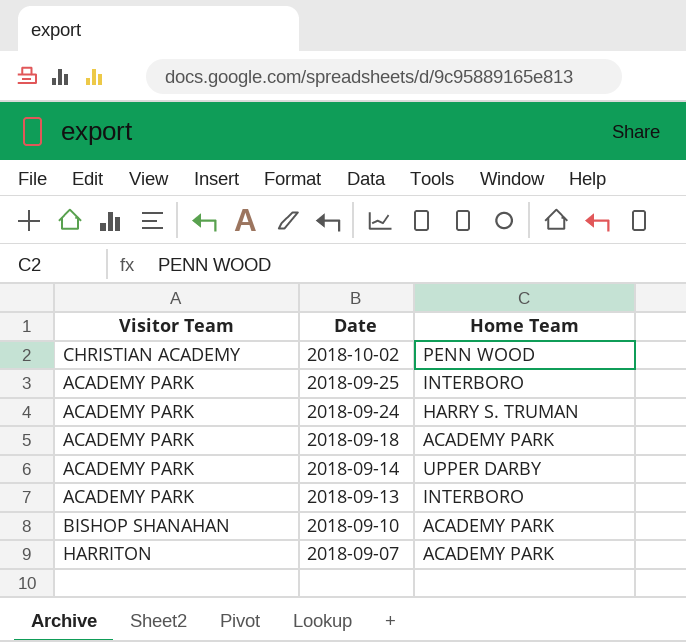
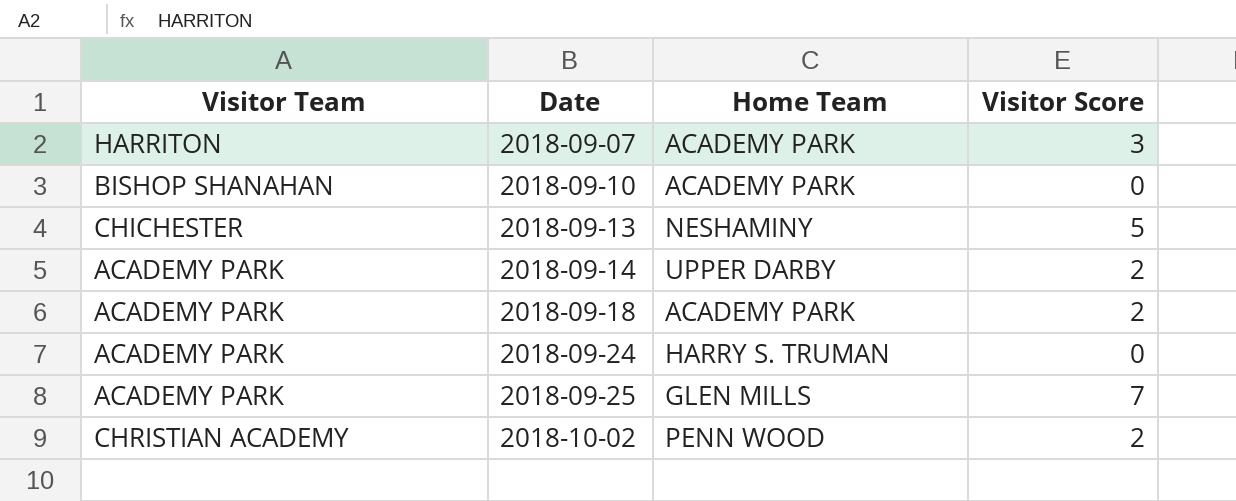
row order: Date descending -> Date ascending
column Visitor Score | position: none -> 4
2018-09-13 | Visitor Team: ACADEMY PARK -> CHICHESTER
2018-09-13 | Home Team: INTERBORO -> NESHAMINY
2018-09-25 | Home Team: INTERBORO -> GLEN MILLS

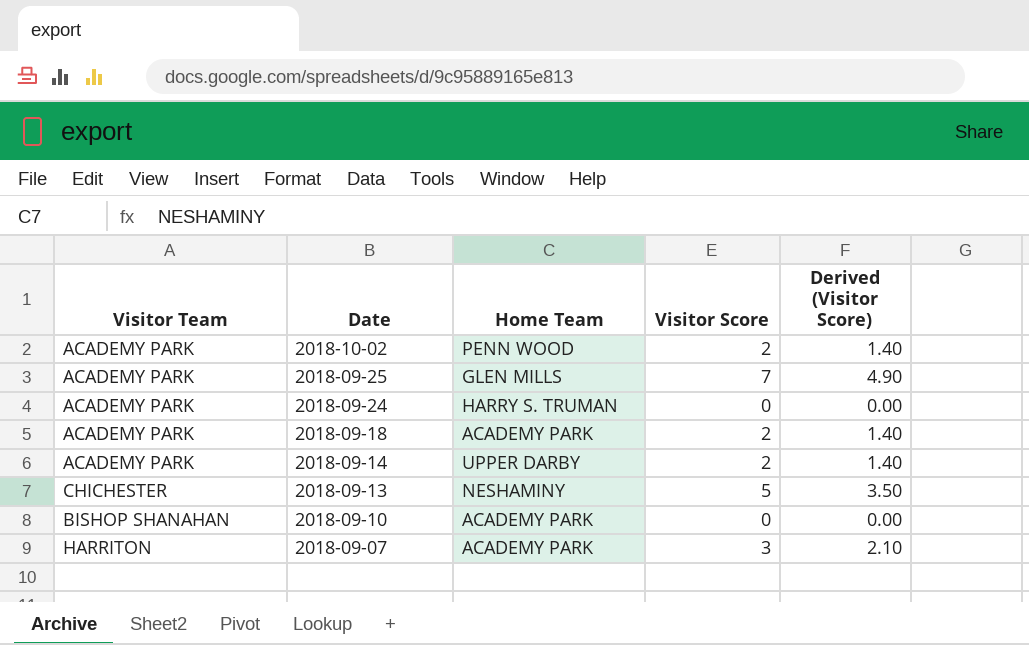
row order: Date ascending -> Date descending
column Derived (Visitor Score) | formula: none -> [Visitor Score] * 0.7
2018-10-02 | Visitor Team: CHRISTIAN ACADEMY -> ACADEMY PARK

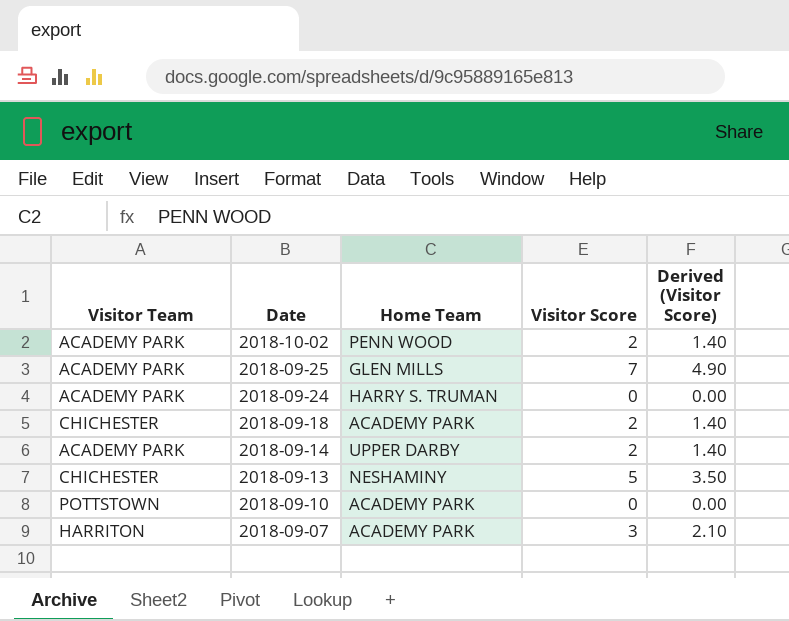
2018-09-18 | Visitor Team: ACADEMY PARK -> CHICHESTER
2018-09-10 | Visitor Team: BISHOP SHANAHAN -> POTTSTOWN

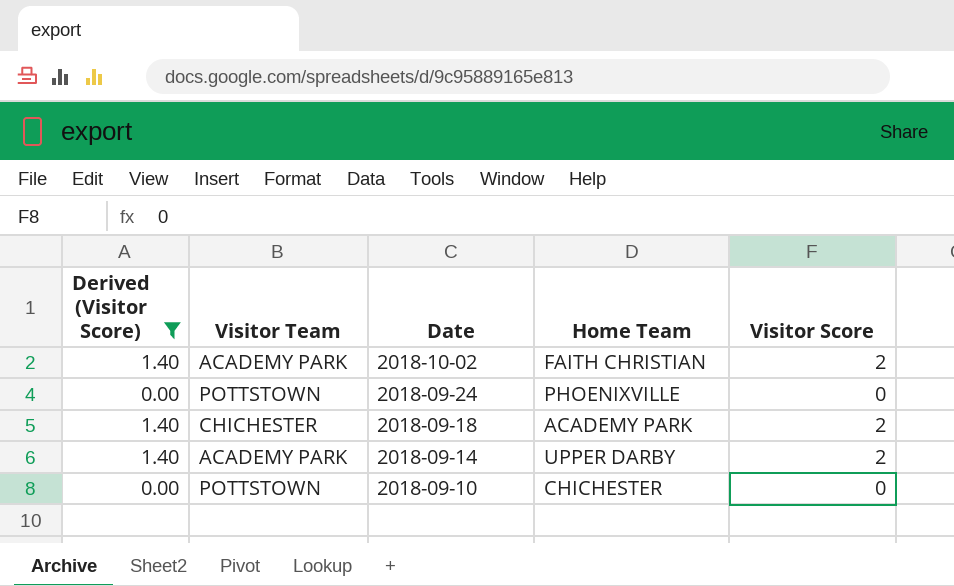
filter: none -> Derived (Visitor Score) <= 1.40
column Derived (Visitor Score) | position: 5 -> 1
2018-10-02 | Home Team: PENN WOOD -> FAITH CHRISTIAN
2018-09-24 | Visitor Team: ACADEMY PARK -> POTTSTOWN
2018-09-24 | Home Team: HARRY S. TRUMAN -> PHOENIXVILLE
2018-09-10 | Home Team: ACADEMY PARK -> CHICHESTER

